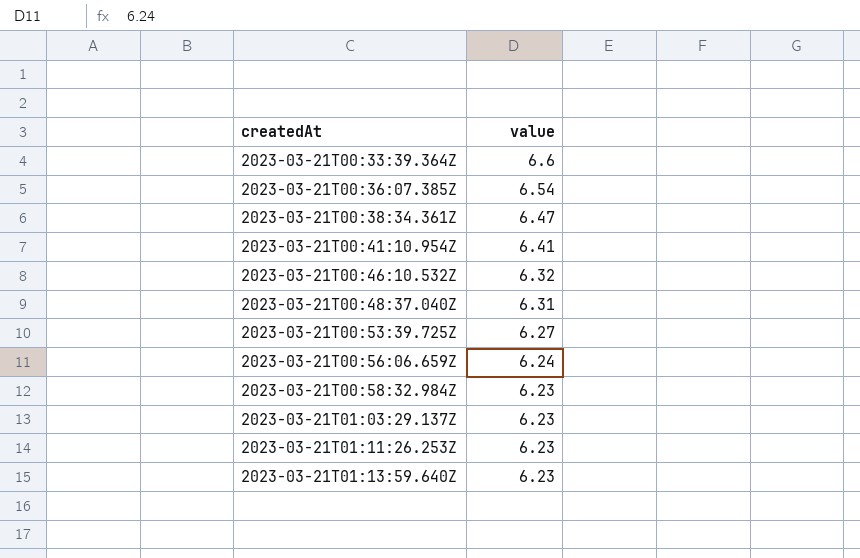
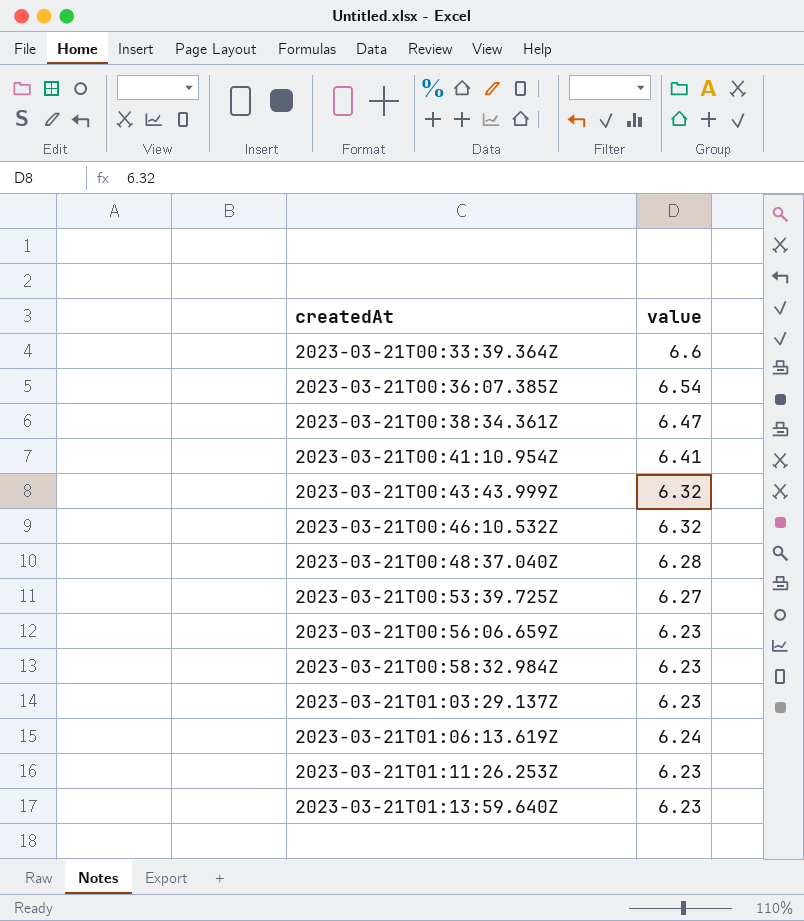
row 2023-03-21T00:43:43.999Z: none -> 6.32
2023-03-21T00:48:37.040Z | value: 6.31 -> 6.28
2023-03-21T00:56:06.659Z | value: 6.24 -> 6.23
row 2023-03-21T01:06:13.619Z: none -> 6.24

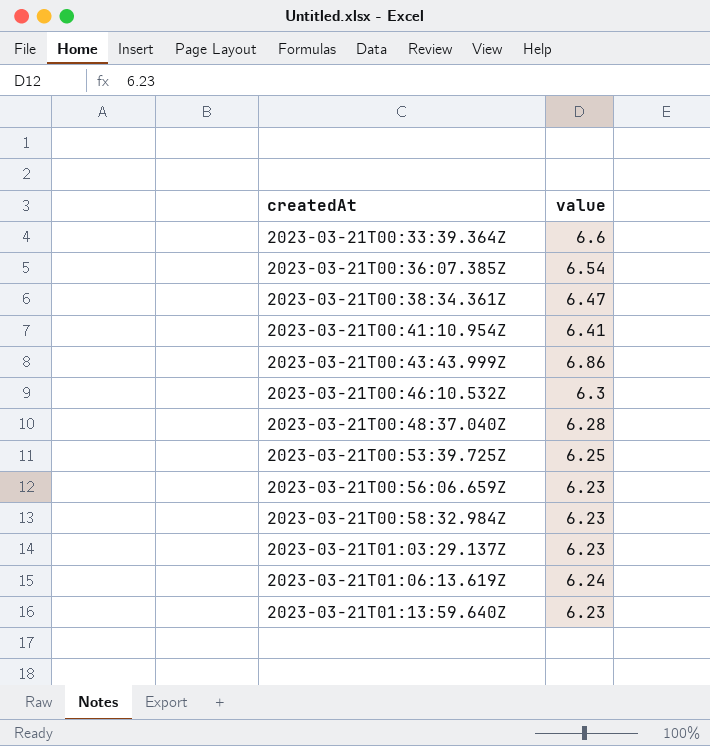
row 2023-03-21T01:11:26.253Z: 6.23 -> none
2023-03-21T00:43:43.999Z | value: 6.32 -> 6.86
2023-03-21T00:46:10.532Z | value: 6.32 -> 6.3
2023-03-21T00:53:39.725Z | value: 6.27 -> 6.25

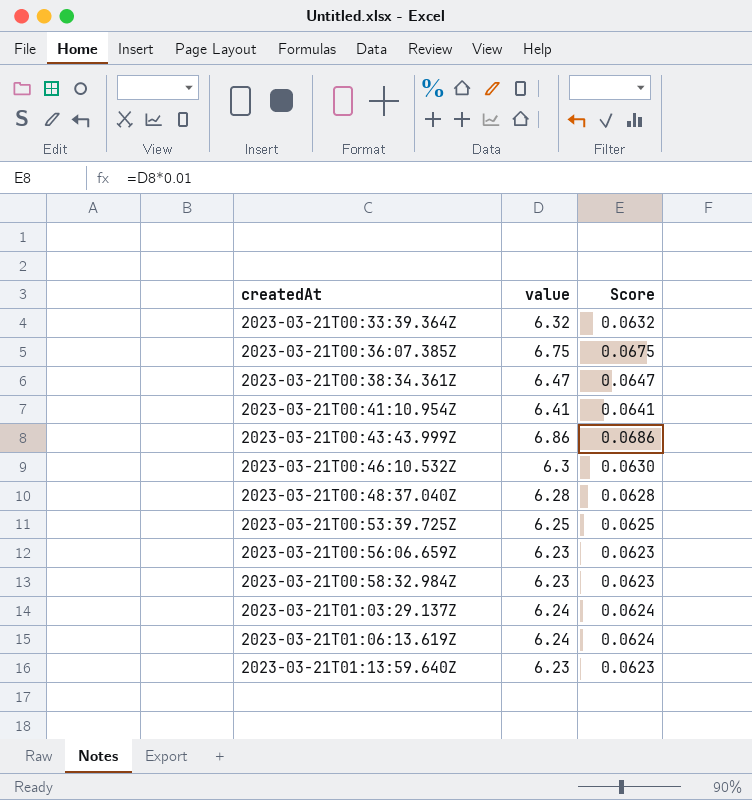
column Score | formula: none -> [value] * 0.01
2023-03-21T00:33:39.364Z | value: 6.6 -> 6.32
2023-03-21T00:36:07.385Z | value: 6.54 -> 6.75
2023-03-21T01:03:29.137Z | value: 6.23 -> 6.24

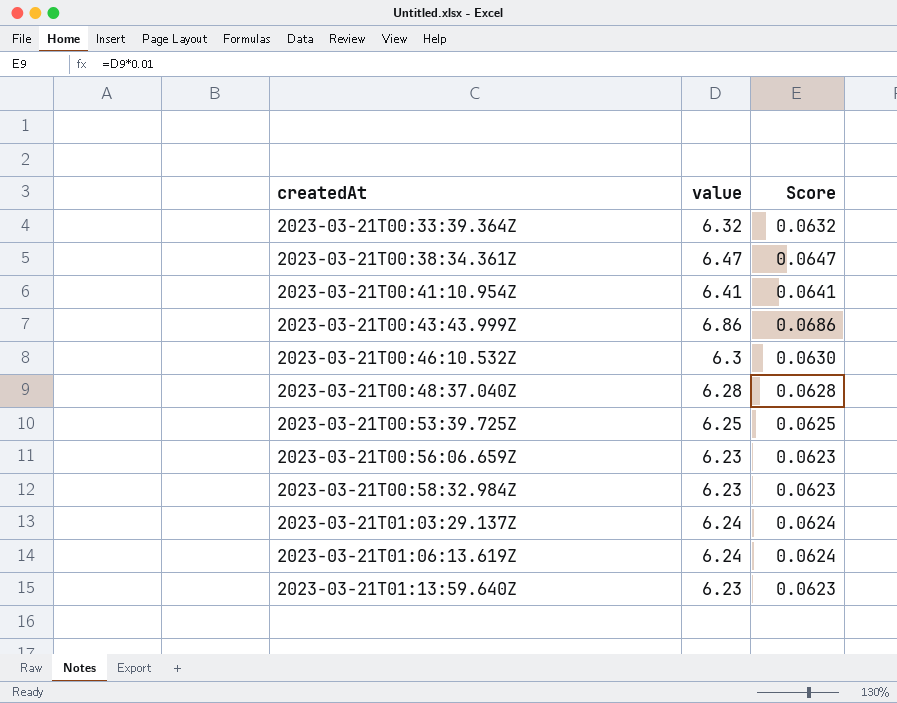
row 2023-03-21T00:36:07.385Z: 6.75 | 0.0675 -> none

